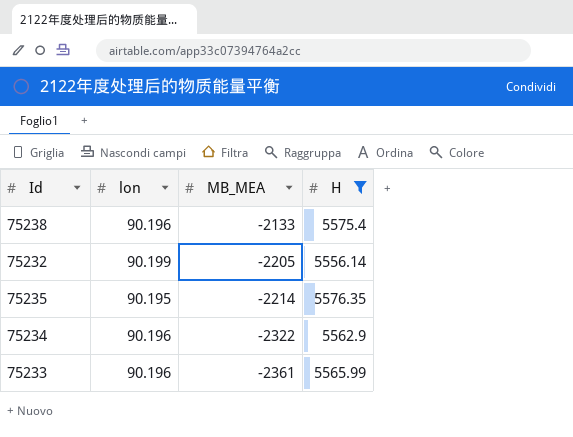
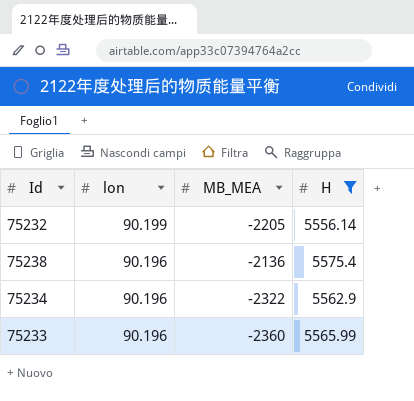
row order: MB_MEA descending -> lon descending
row 75235: 90.195 | -2214 | 5576.35 -> none
75238 | MB_MEA: -2133 -> -2136
75233 | MB_MEA: -2361 -> -2360

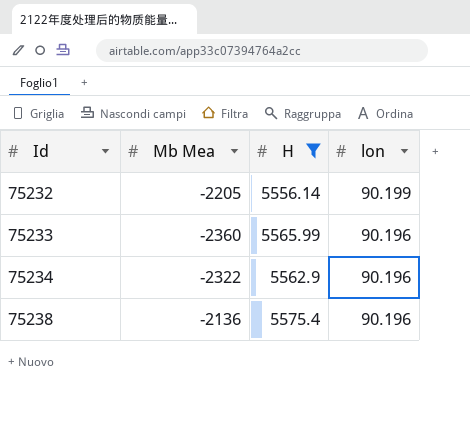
row order: lon descending -> Id ascending
column name: MB_MEA -> Mb Mea
column lon | position: 2 -> 4

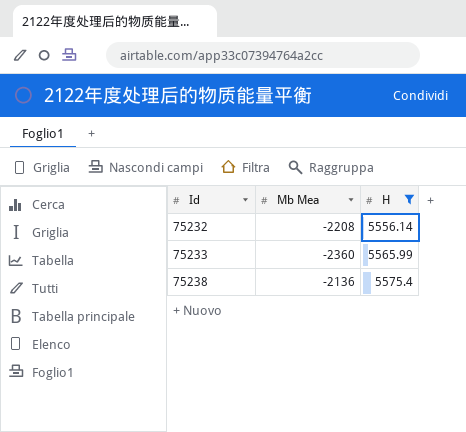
column lon | position: 4 -> none
row 75234: -2322 | 5562.9 | 90.196 -> none
75232 | Mb Mea: -2205 -> -2208

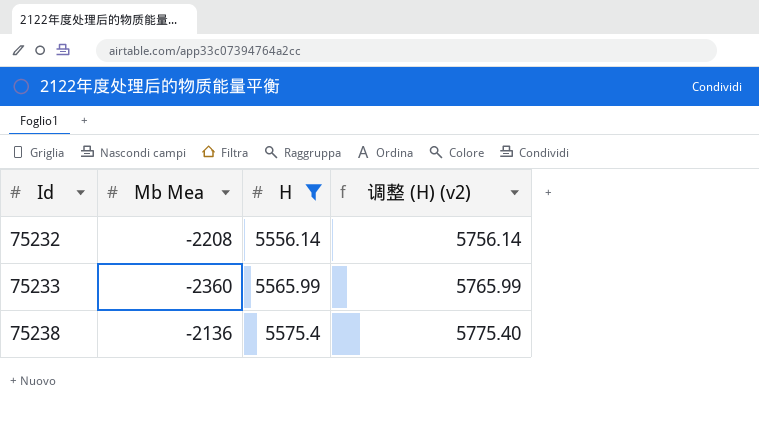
column 调整 (H) (v2) | formula: none -> [H] + 200

